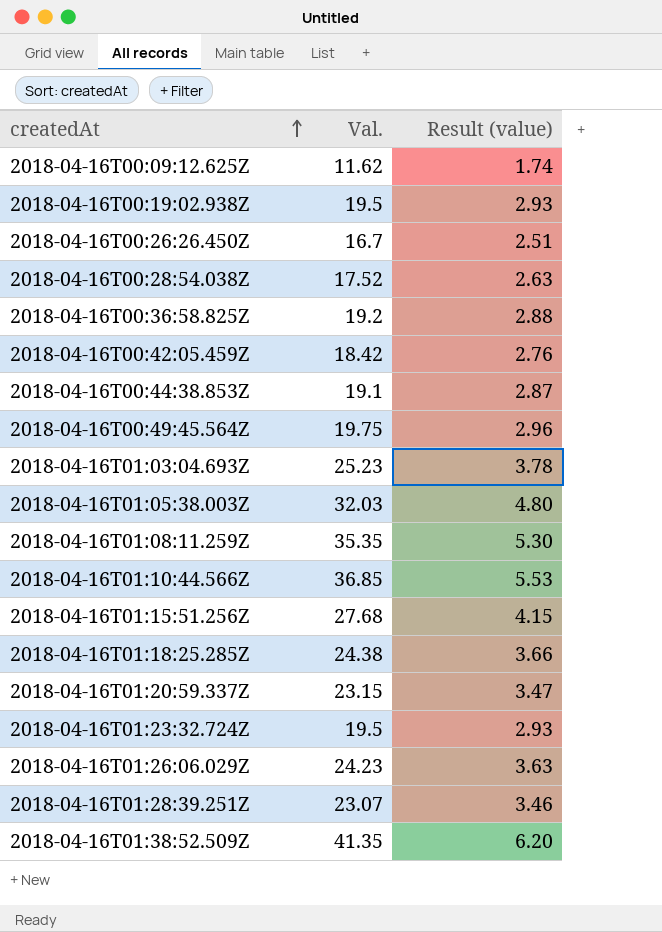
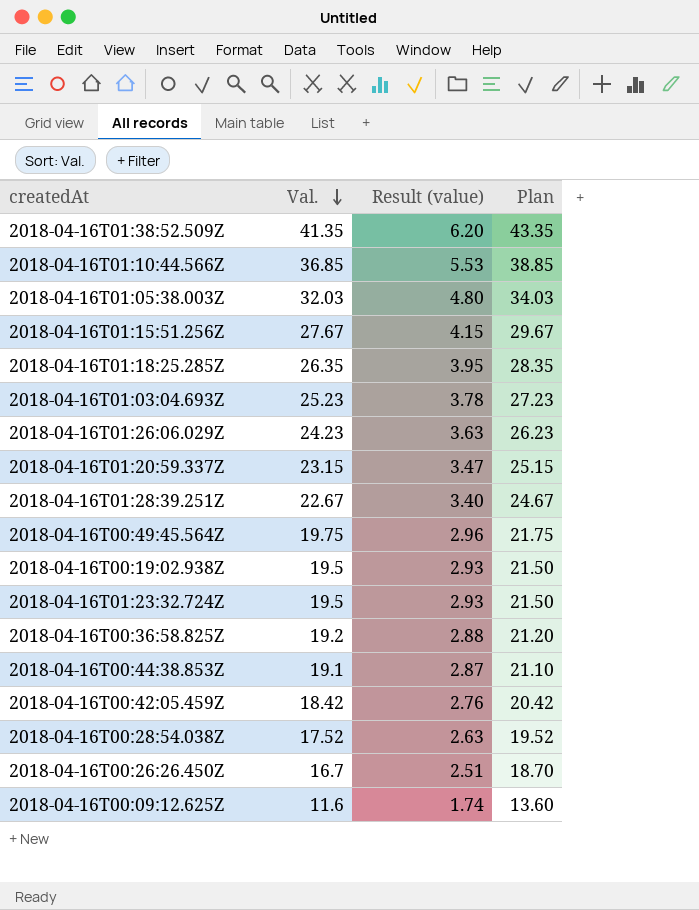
row order: createdAt ascending -> Val. descending
column Plan | formula: none -> [Val.] + 2
row 2018-04-16T01:08:11.259Z: 35.35 | 5.30 -> none
2018-04-16T01:15:51.256Z | Val.: 27.68 -> 27.67
2018-04-16T01:18:25.285Z | Val.: 24.38 -> 26.35
2018-04-16T01:18:25.285Z | Result (value): 3.66 -> 3.95
2018-04-16T01:28:39.251Z | Val.: 23.07 -> 22.67
2018-04-16T01:28:39.251Z | Result (value): 3.46 -> 3.40
2018-04-16T00:09:12.625Z | Val.: 11.62 -> 11.6

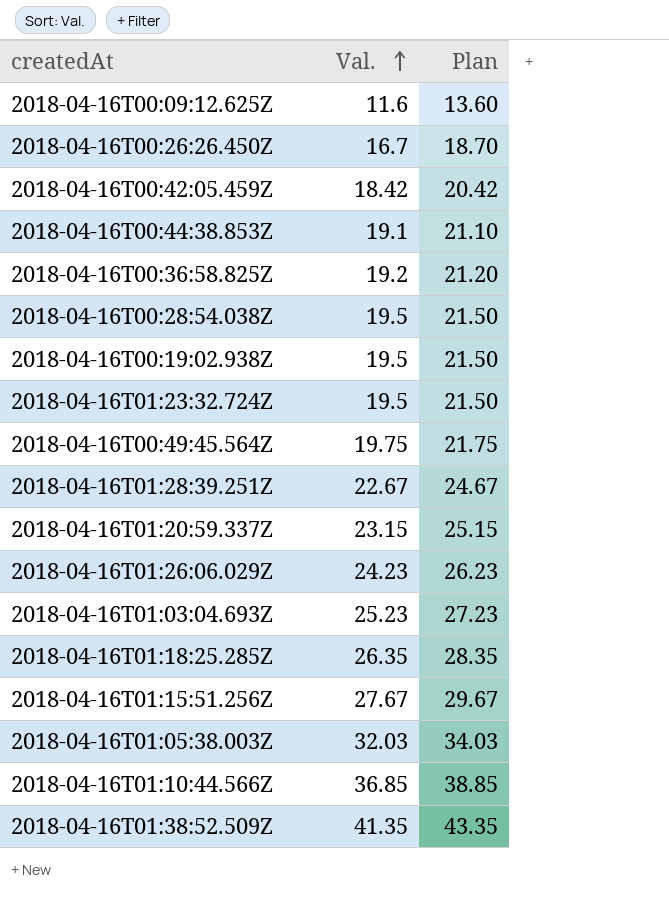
row order: Val. descending -> Val. ascending
column Result (value) | formula: [Val.] * 0.15 -> none
2018-04-16T00:28:54.038Z | Val.: 17.52 -> 19.5
2018-04-16T00:28:54.038Z | Plan: 19.52 -> 21.50

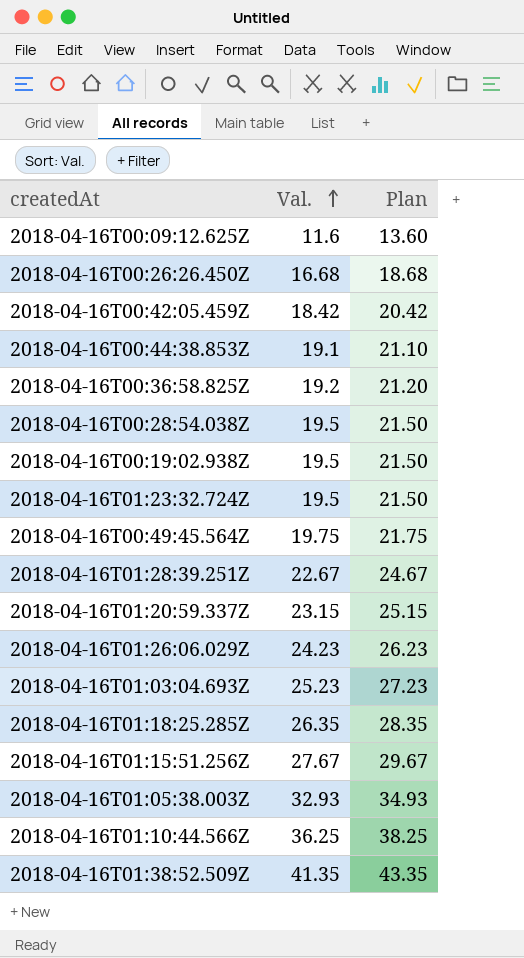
2018-04-16T00:26:26.450Z | Val.: 16.7 -> 16.68
2018-04-16T00:26:26.450Z | Plan: 18.70 -> 18.68
2018-04-16T01:05:38.003Z | Val.: 32.03 -> 32.93
2018-04-16T01:05:38.003Z | Plan: 34.03 -> 34.93
2018-04-16T01:10:44.566Z | Val.: 36.85 -> 36.25
2018-04-16T01:10:44.566Z | Plan: 38.85 -> 38.25

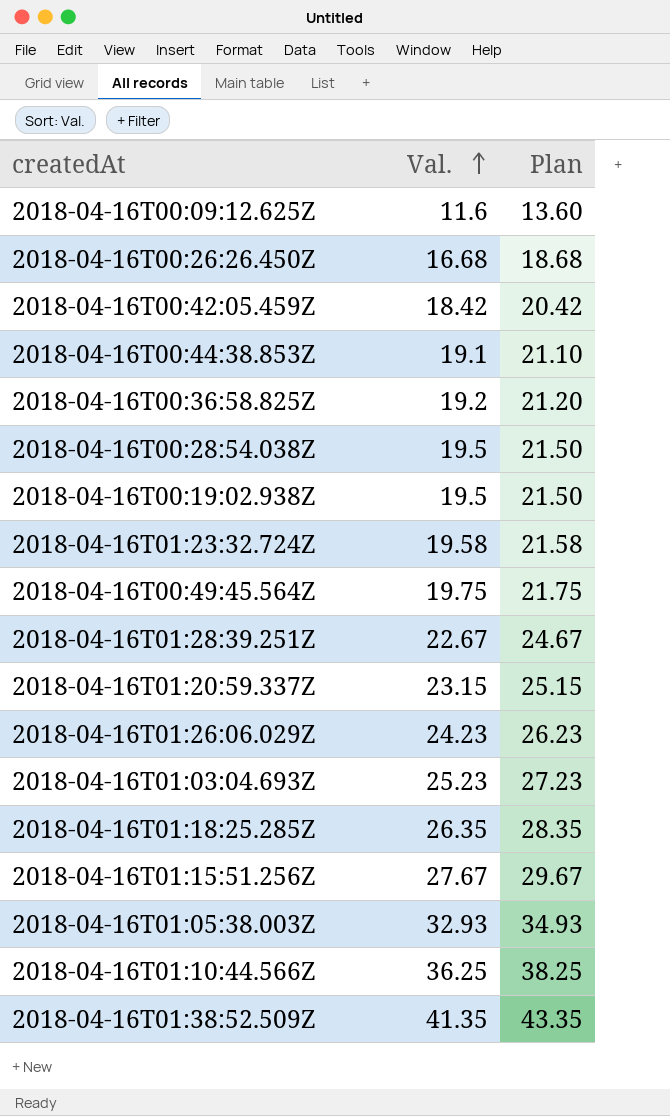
2018-04-16T01:23:32.724Z | Val.: 19.5 -> 19.58
2018-04-16T01:23:32.724Z | Plan: 21.50 -> 21.58

